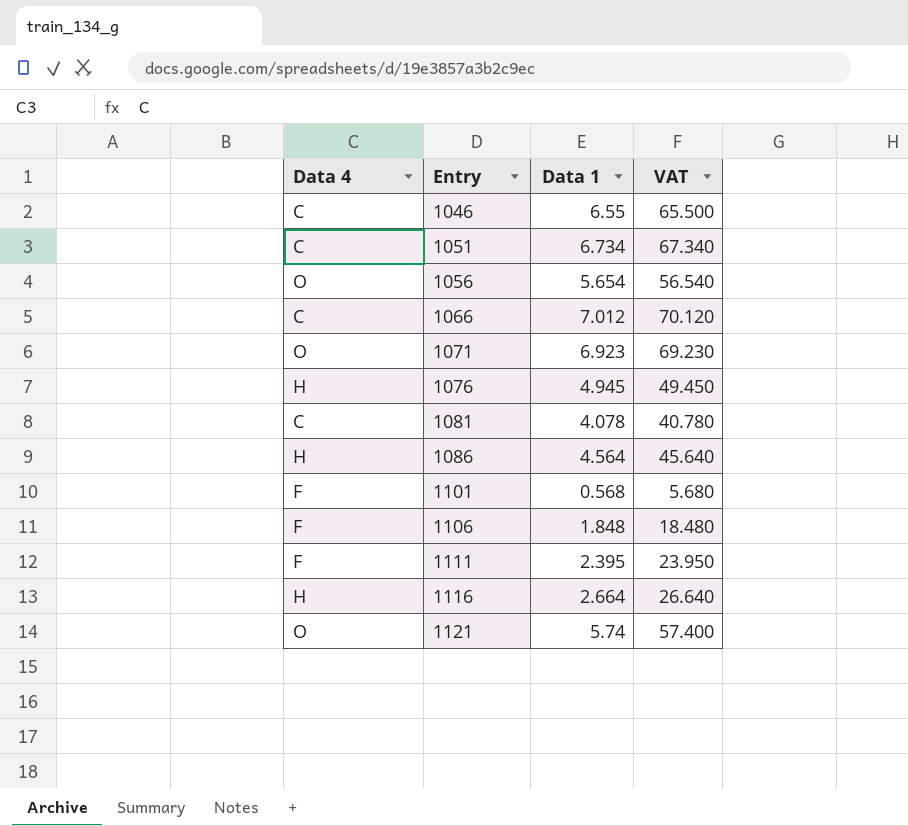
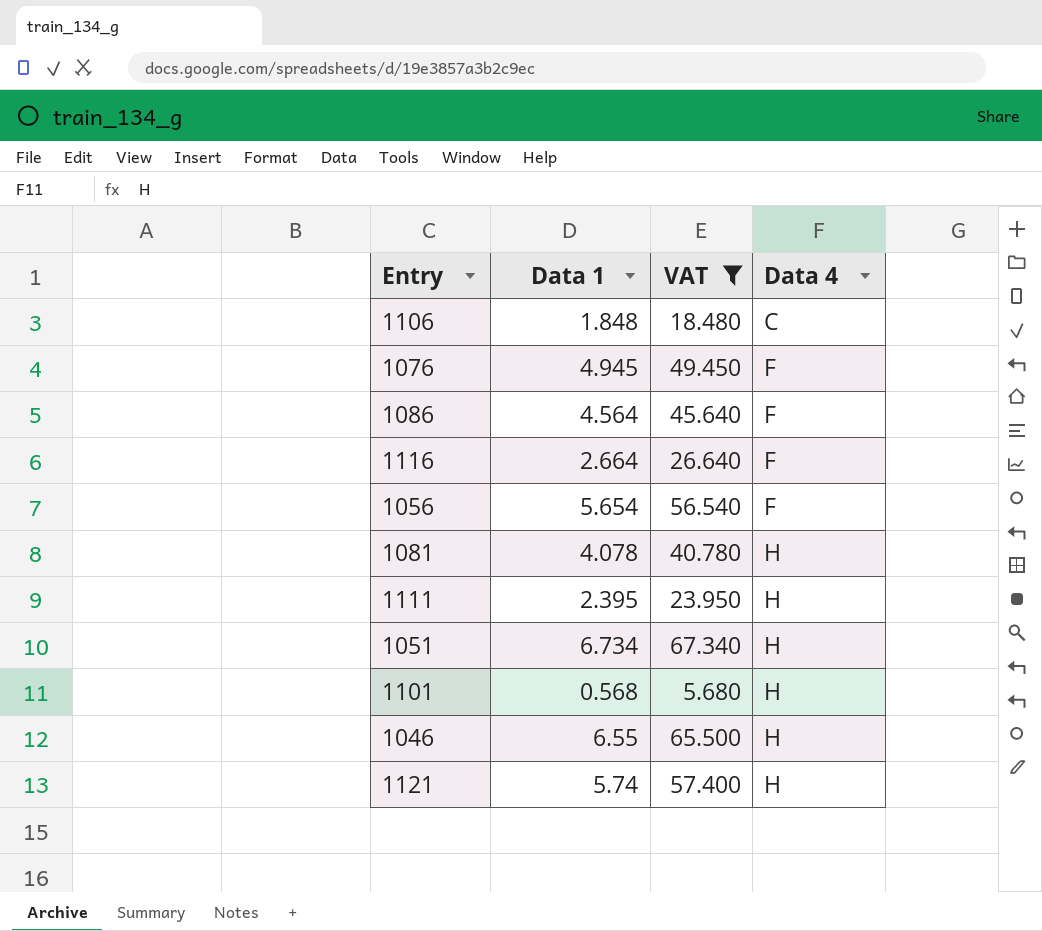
filter: none -> VAT <= 67.340
row order: Entry ascending -> Data 4 ascending
column Data 4 | position: 1 -> 4
1106 | Data 4: F -> C
1076 | Data 4: H -> F
1086 | Data 4: H -> F
1116 | Data 4: H -> F
1056 | Data 4: O -> F
1081 | Data 4: C -> H
1111 | Data 4: F -> H
1051 | Data 4: C -> H
1101 | Data 4: F -> H
1046 | Data 4: C -> H
1121 | Data 4: O -> H

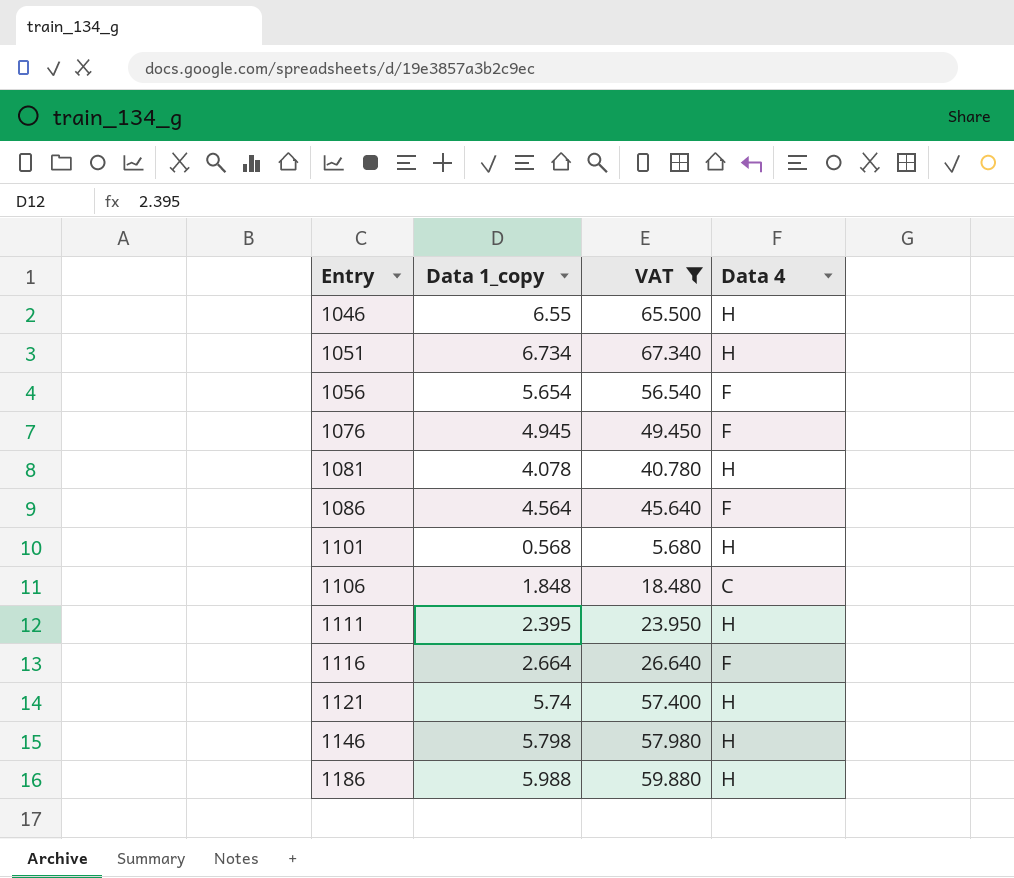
row order: Data 4 ascending -> Entry ascending
column name: Data 1 -> Data 1_copy
row 1146: none -> 5.798 | 57.980 | H
row 1186: none -> 5.988 | 59.880 | H

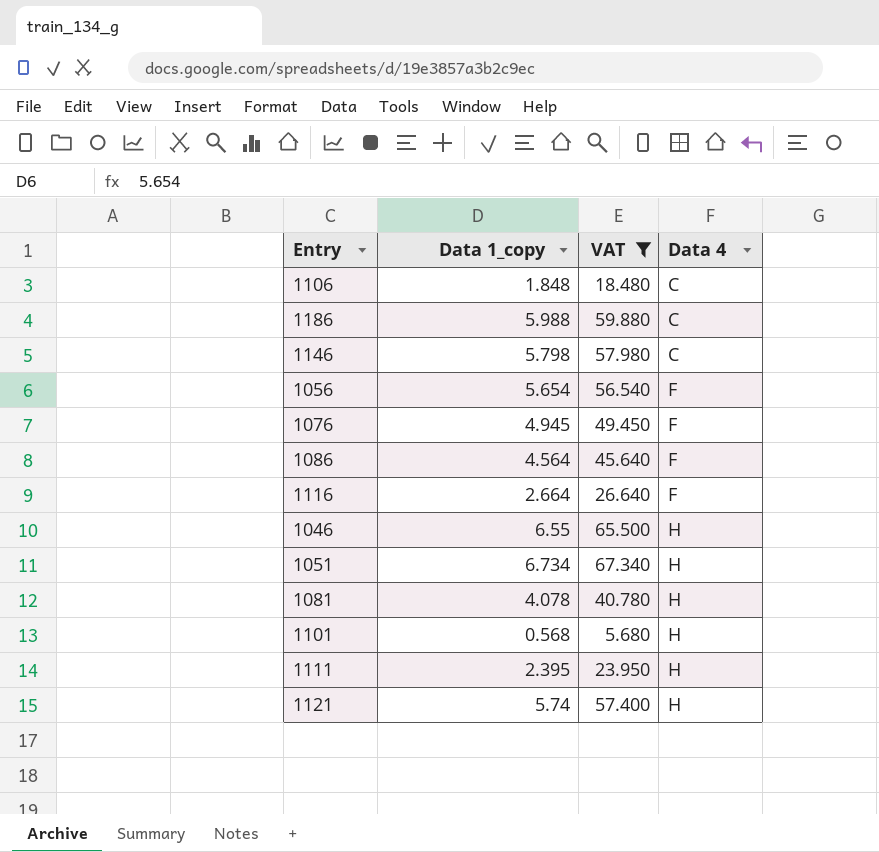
row order: Entry ascending -> Data 4 ascending
1186 | Data 4: H -> C
1146 | Data 4: H -> C

